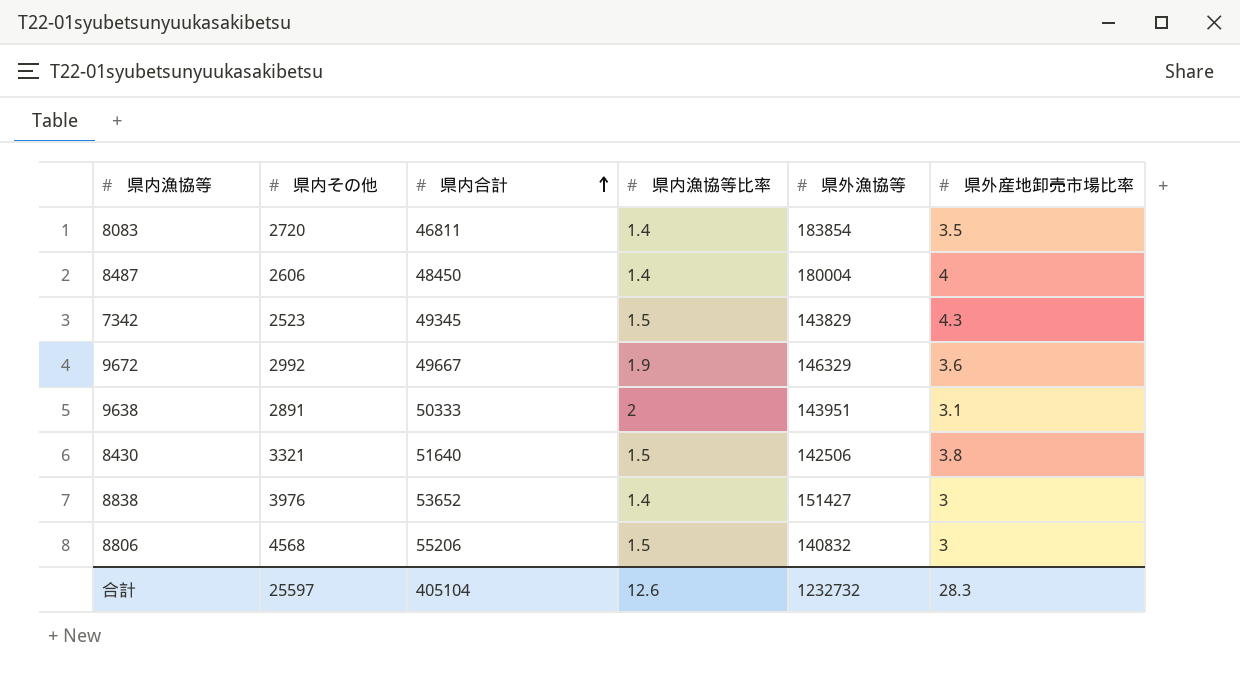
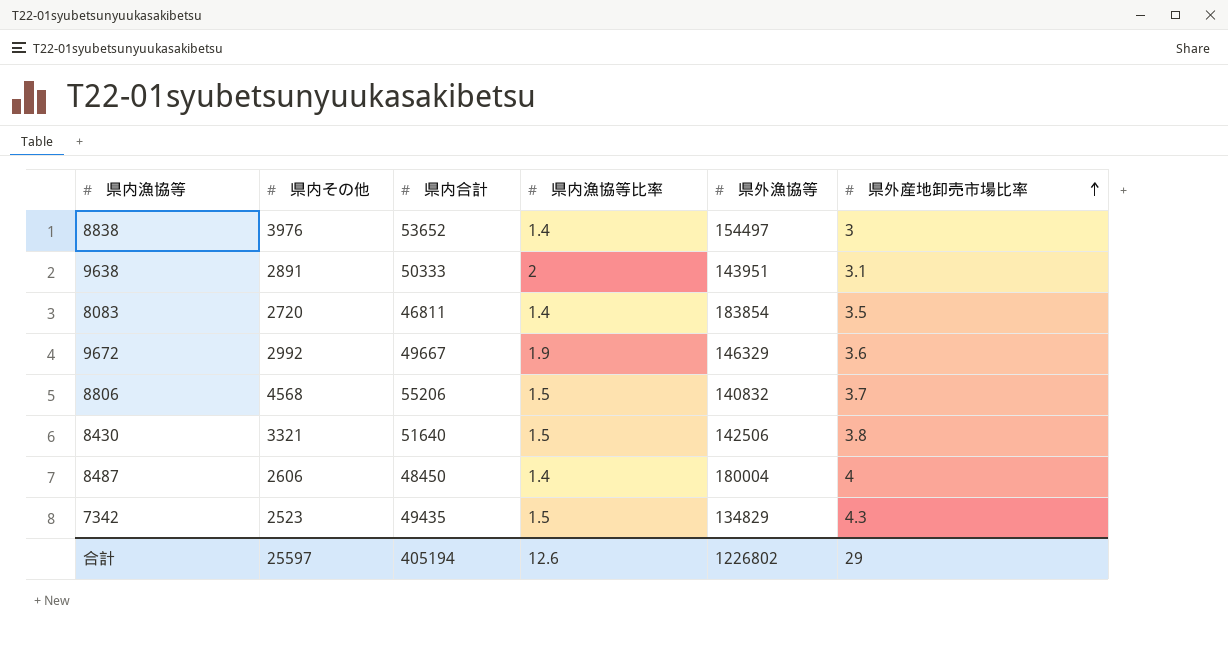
row order: 県内合計 ascending -> 県外産地卸売市場比率 ascending
8838 | 県外漁協等: 151427 -> 154497
8806 | 県外産地卸売市場比率: 3 -> 3.7
7342 | 県内合計: 49345 -> 49435
7342 | 県外漁協等: 143829 -> 134829
合計 | 県内合計: 405104 -> 405194
合計 | 県外漁協等: 1232732 -> 1226802
合計 | 県外産地卸売市場比率: 28.3 -> 29

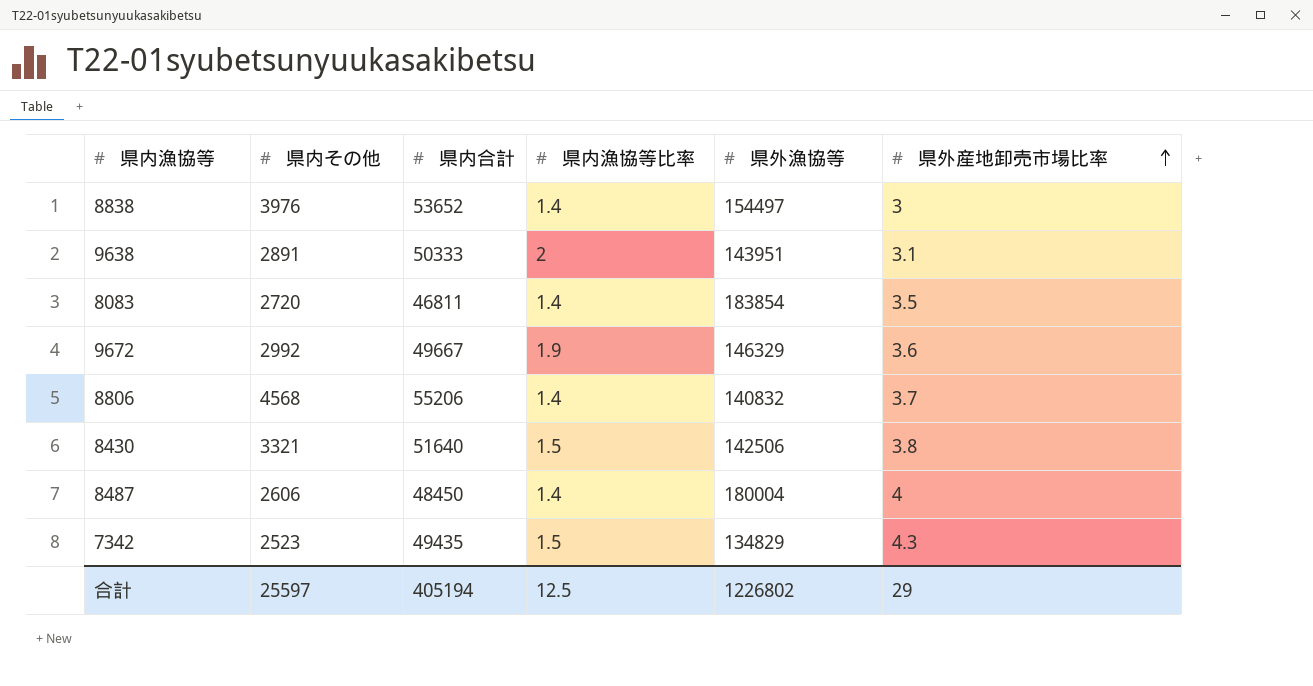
8806 | 県内漁協等比率: 1.5 -> 1.4
合計 | 県内漁協等比率: 12.6 -> 12.5

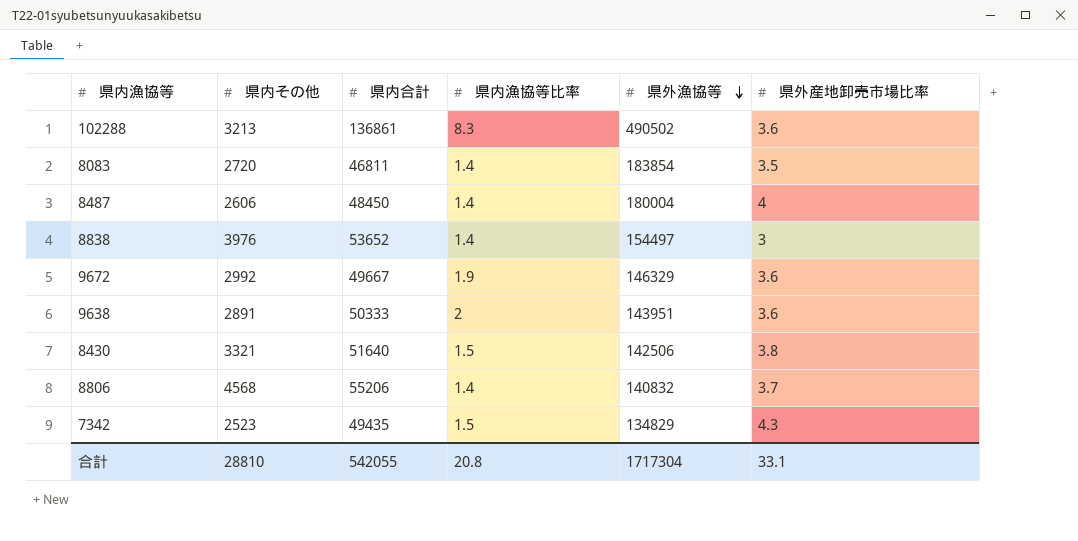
row order: 県外産地卸売市場比率 ascending -> 県外漁協等 descending
row 102288: none -> 3213 | 136861 | 8.3 | 490502 | 3.6
9638 | 県外産地卸売市場比率: 3.1 -> 3.6
合計 | 県内その他: 25597 -> 28810
合計 | 県内合計: 405194 -> 542055
合計 | 県内漁協等比率: 12.5 -> 20.8
合計 | 県外漁協等: 1226802 -> 1717304
合計 | 県外産地卸売市場比率: 29 -> 33.1

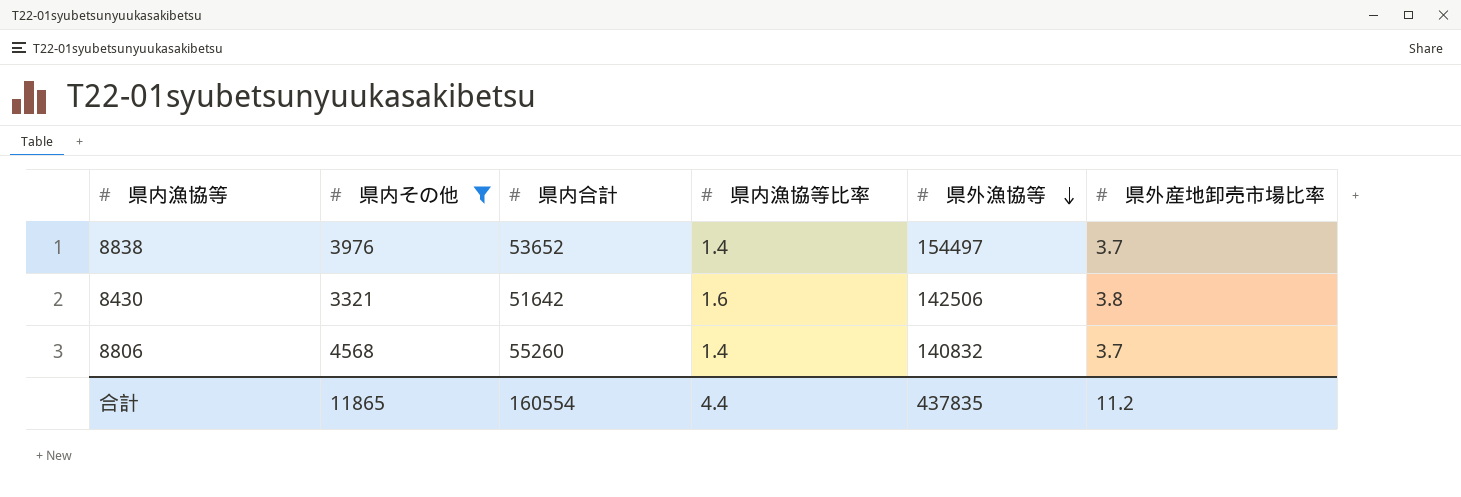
filter: none -> 県内その他 >= 3321
8838 | 県外産地卸売市場比率: 3 -> 3.7
8430 | 県内合計: 51640 -> 51642
8430 | 県内漁協等比率: 1.5 -> 1.6
8806 | 県内合計: 55206 -> 55260
合計 | 県内その他: 28810 -> 11865
合計 | 県内合計: 542055 -> 160554
合計 | 県内漁協等比率: 20.8 -> 4.4
合計 | 県外漁協等: 1717304 -> 437835
合計 | 県外産地卸売市場比率: 33.1 -> 11.2

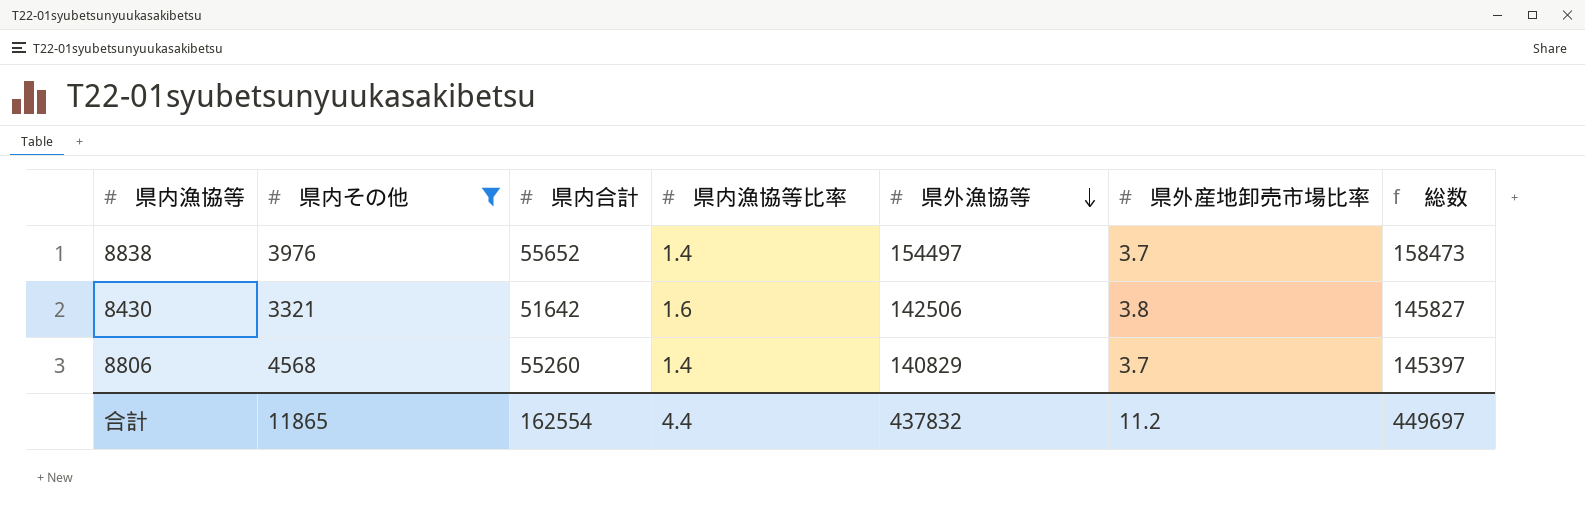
column 総数 | formula: none -> [県内その他] + [県外漁協等]
8838 | 県内合計: 53652 -> 55652
8806 | 県外漁協等: 140832 -> 140829
合計 | 県内合計: 160554 -> 162554
合計 | 県外漁協等: 437835 -> 437832

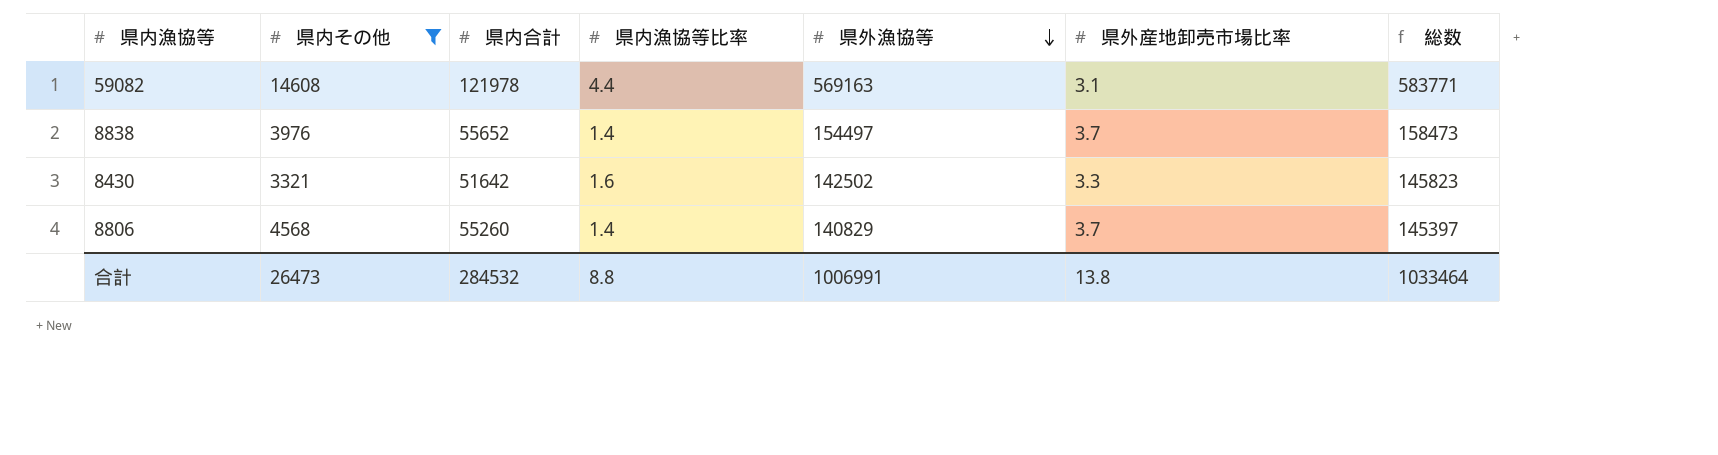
row 59082: none -> 14608 | 121978 | 4.4 | 569163 | 3.1 | 583771
8430 | 県外漁協等: 142506 -> 142502
8430 | 県外産地卸売市場比率: 3.8 -> 3.3
8430 | 総数: 145827 -> 145823
合計 | 県内その他: 11865 -> 26473
合計 | 県内合計: 162554 -> 284532
合計 | 県内漁協等比率: 4.4 -> 8.8
合計 | 県外漁協等: 437832 -> 1006991
合計 | 県外産地卸売市場比率: 11.2 -> 13.8
合計 | 総数: 449697 -> 1033464

